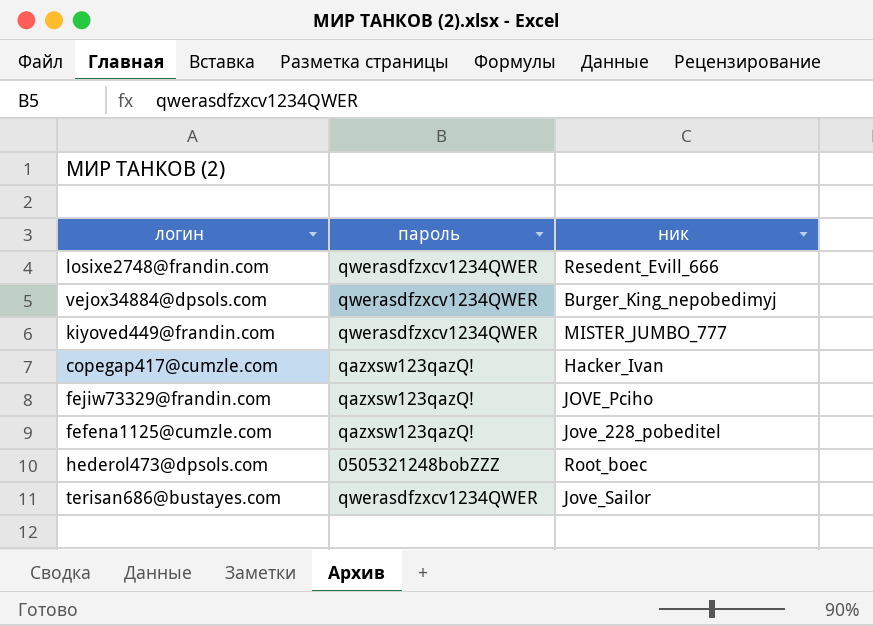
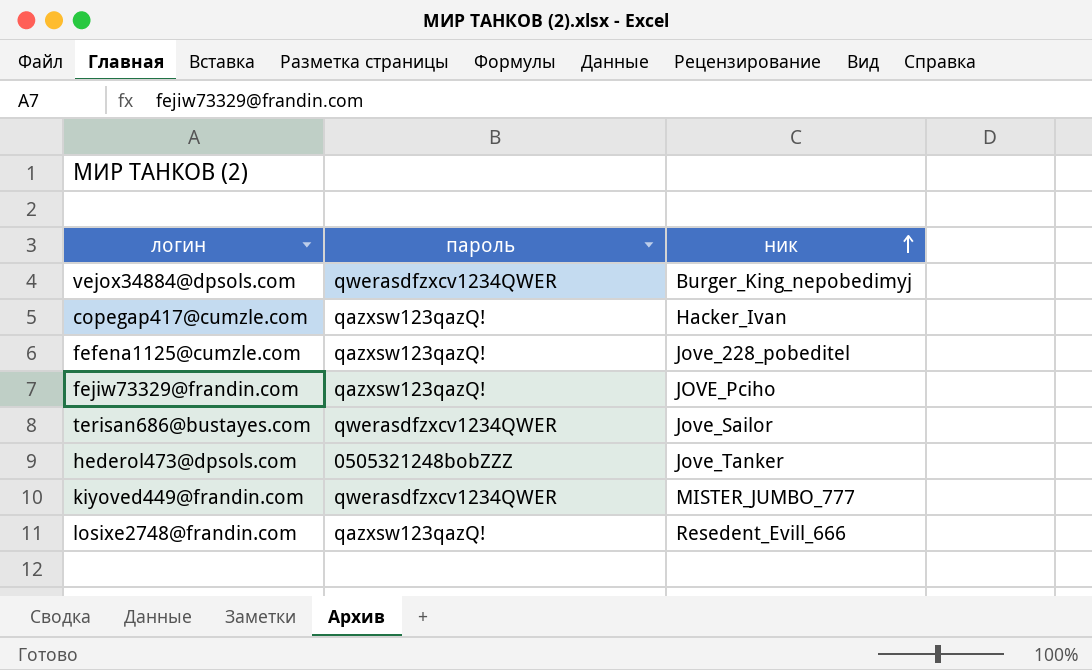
row order: none -> ник ascending
hederol473@dpsols.com | ник: Root_boec -> Jove_Tanker
losixe2748@frandin.com | пароль: qwerasdfzxcv1234QWER -> qazxsw123qazQ!

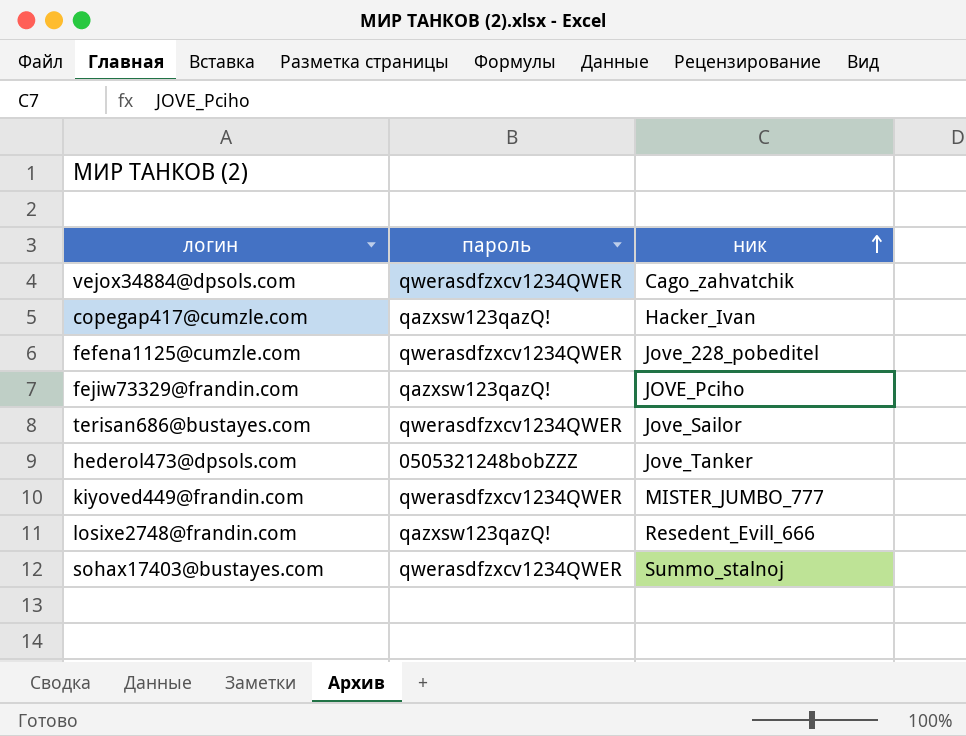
vejox34884@dpsols.com | ник: Burger_King_nepobedimyj -> Cago_zahvatchik
fefena1125@cumzle.com | пароль: qazxsw123qazQ! -> qwerasdfzxcv1234QWER
row sohax17403@bustayes.com: none -> qwerasdfzxcv1234QWER | Summo_stalnoj

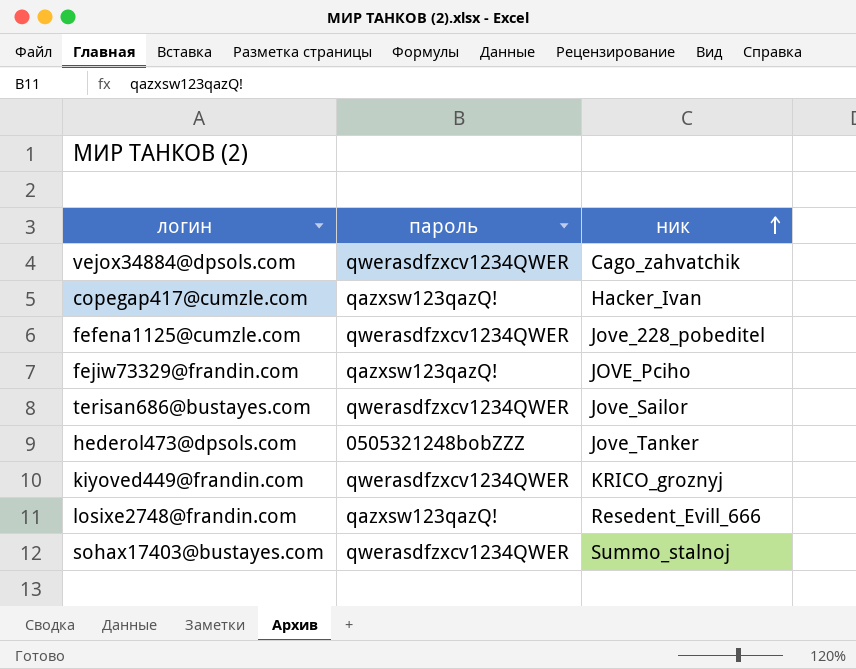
kiyoved449@frandin.com | ник: MISTER_JUMBO_777 -> KRICO_groznyj

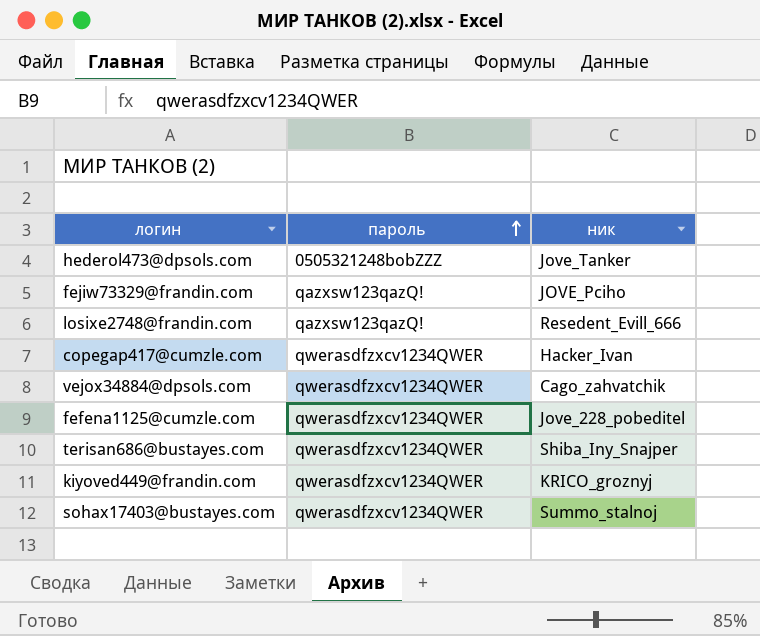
row order: ник ascending -> пароль ascending
copegap417@cumzle.com | пароль: qazxsw123qazQ! -> qwerasdfzxcv1234QWER
terisan686@bustayes.com | ник: Jove_Sailor -> Shiba_Iny_Snajper

